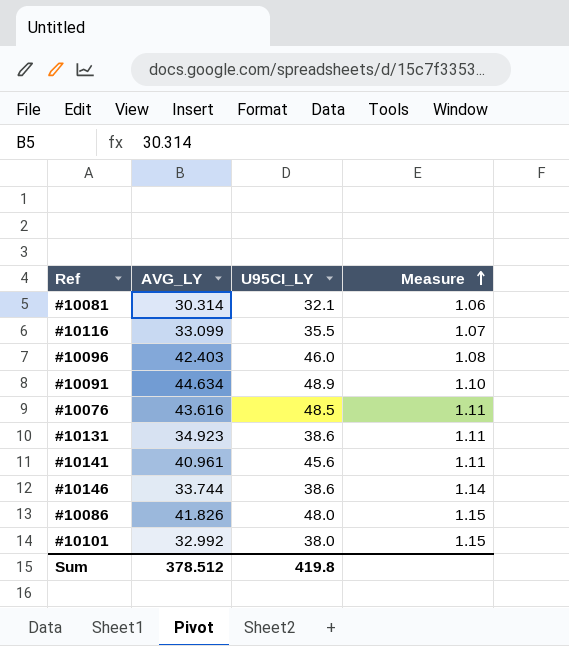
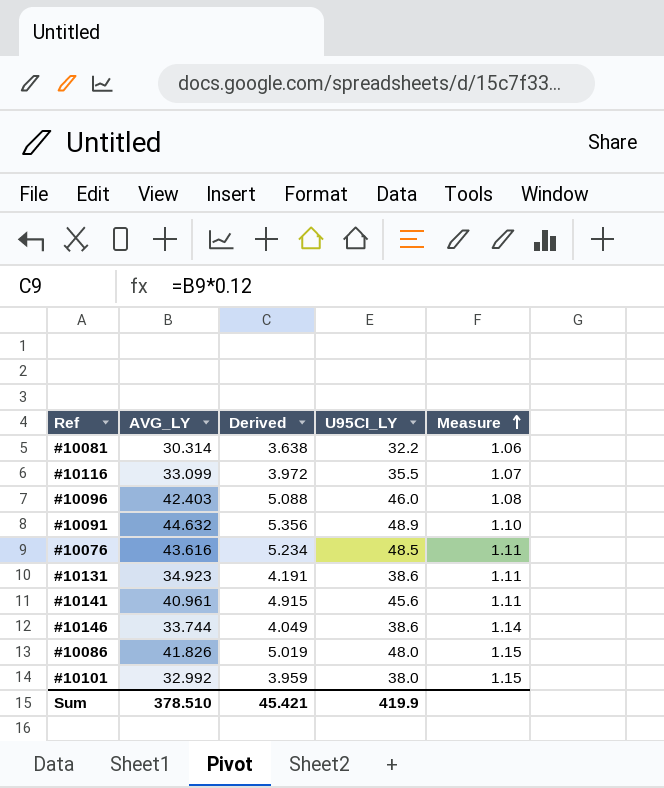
column Derived | formula: none -> [AVG_LY] * 0.12
#10081 | U95CI_LY: 32.1 -> 32.2
#10091 | AVG_LY: 44.634 -> 44.632
Sum | AVG_LY: 378.512 -> 378.510
Sum | U95CI_LY: 419.8 -> 419.9

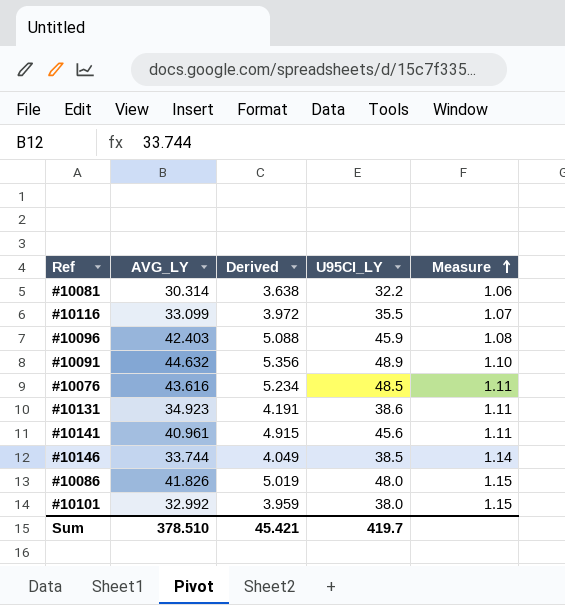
#10096 | U95CI_LY: 46.0 -> 45.9
#10146 | U95CI_LY: 38.6 -> 38.5
Sum | U95CI_LY: 419.9 -> 419.7

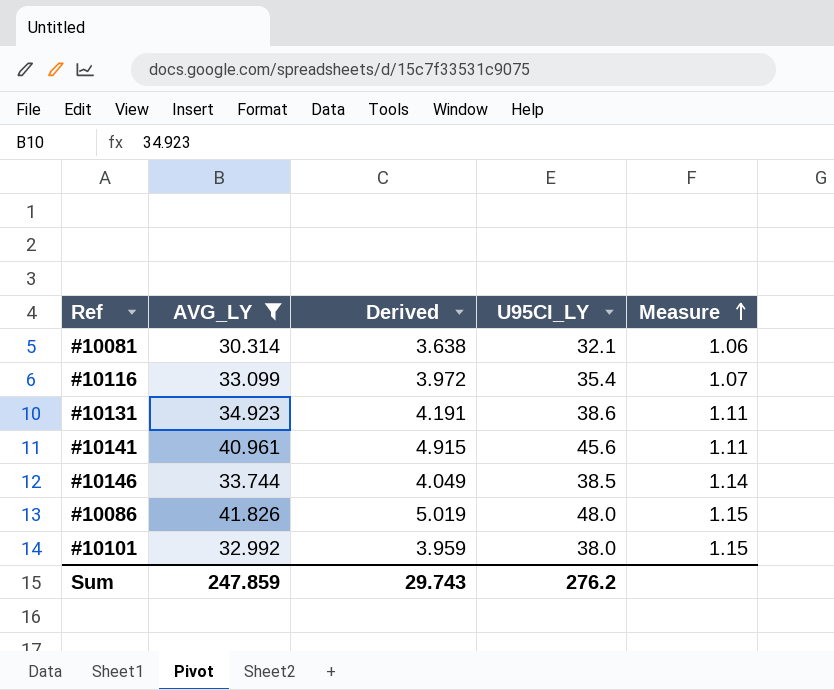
filter: none -> AVG_LY <= 41.826
#10081 | U95CI_LY: 32.2 -> 32.1
#10116 | U95CI_LY: 35.5 -> 35.4
Sum | AVG_LY: 378.510 -> 247.859
Sum | Derived: 45.421 -> 29.743
Sum | U95CI_LY: 419.7 -> 276.2

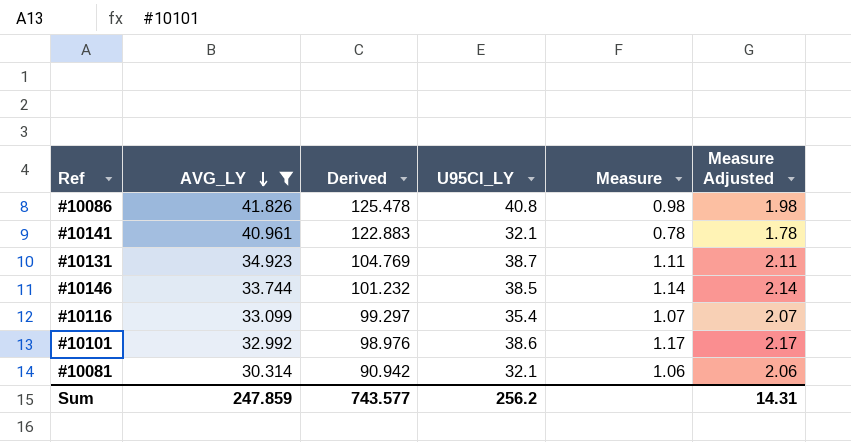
row order: Measure ascending -> AVG_LY descending
column Derived | formula: [AVG_LY] * 0.12 -> [AVG_LY] * 3
column Measure Adjusted | formula: none -> [Measure] + 1
#10086 | U95CI_LY: 48.0 -> 40.8
#10086 | Measure: 1.15 -> 0.98
#10141 | U95CI_LY: 45.6 -> 32.1
#10141 | Measure: 1.11 -> 0.78
#10131 | U95CI_LY: 38.6 -> 38.7
#10101 | U95CI_LY: 38.0 -> 38.6
#10101 | Measure: 1.15 -> 1.17
Sum | Derived: 29.743 -> 743.577
Sum | U95CI_LY: 276.2 -> 256.2

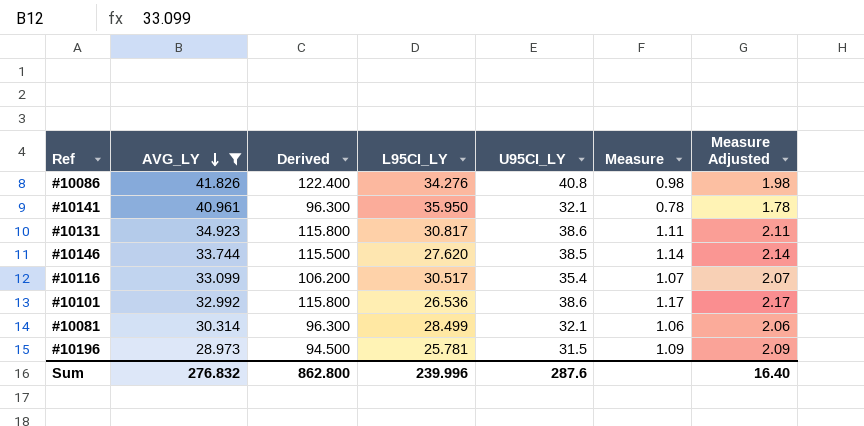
column Derived | formula: [AVG_LY] * 3 -> [U95CI_LY] * 3
column L95CI_LY | position: none -> 4
#10131 | U95CI_LY: 38.7 -> 38.6
row #10196: none -> 28.973 | 94.500 | 25.781 | 31.5 | 1.09 | 2.09
Sum | AVG_LY: 247.859 -> 276.832
Sum | Derived: 743.577 -> 862.800
Sum | U95CI_LY: 256.2 -> 287.6
Sum | Measure Adjusted: 14.31 -> 16.40

